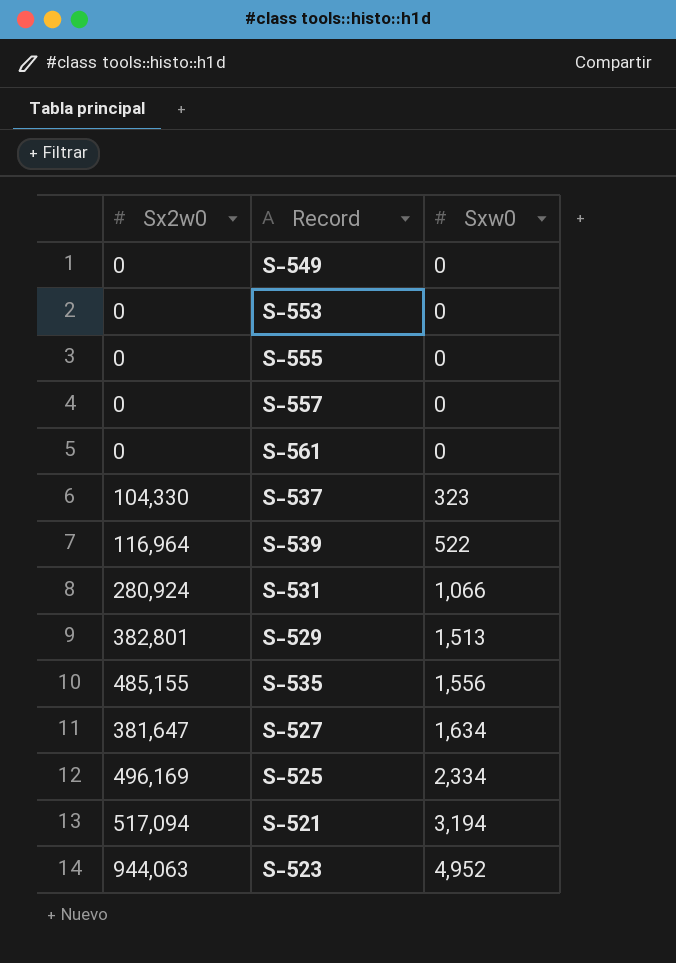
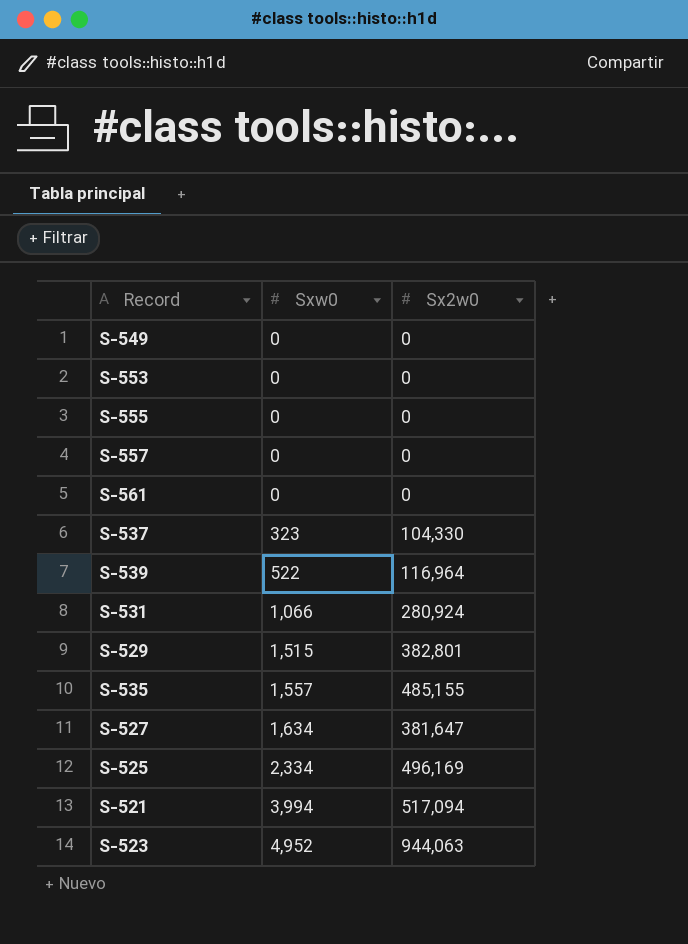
column Sx2w0 | position: 1 -> 3
S-529 | Sxw0: 1,513 -> 1,515
S-535 | Sxw0: 1,556 -> 1,557
S-521 | Sxw0: 3,194 -> 3,994

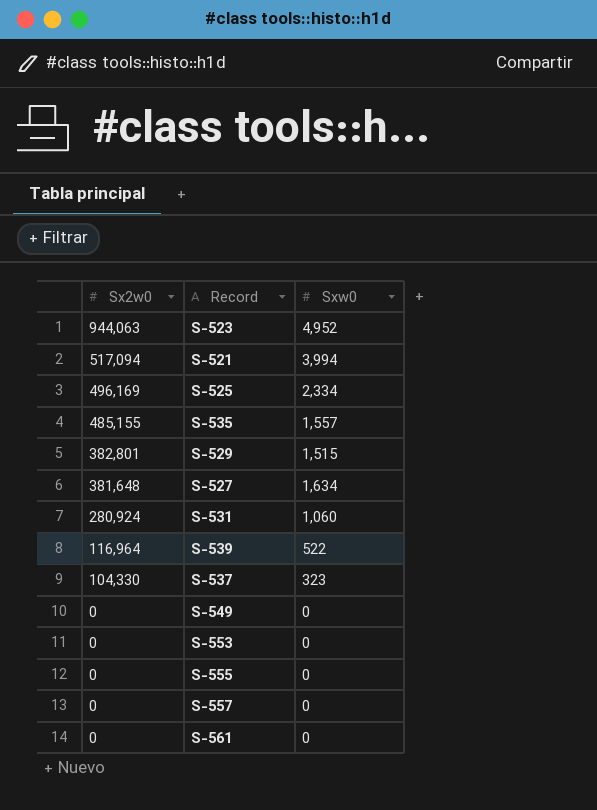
row order: Sxw0 ascending -> Sx2w0 descending
column Sx2w0 | position: 3 -> 1
S-527 | Sx2w0: 381,647 -> 381,648
S-531 | Sxw0: 1,066 -> 1,060

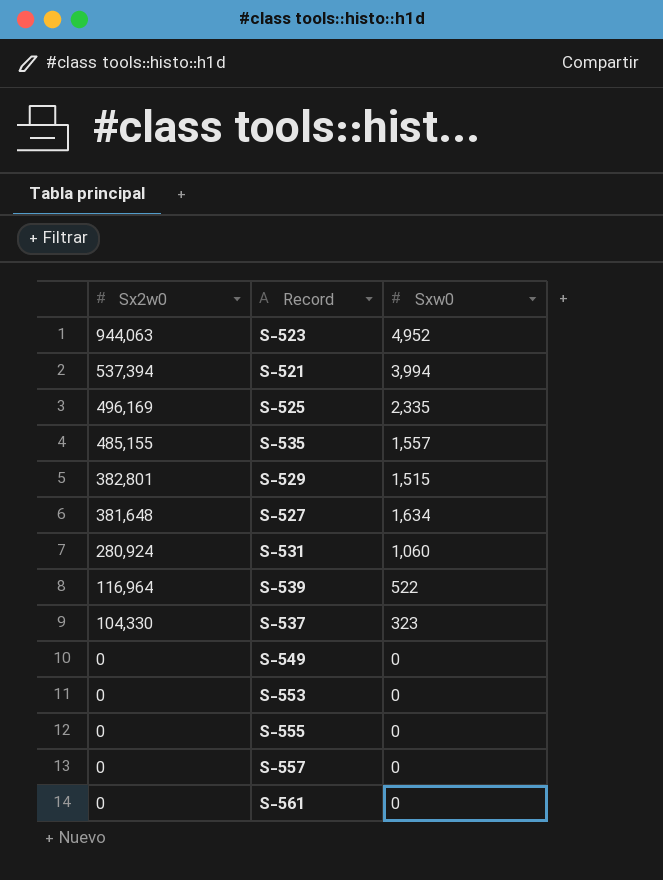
S-521 | Sx2w0: 517,094 -> 537,394
S-525 | Sxw0: 2,334 -> 2,335

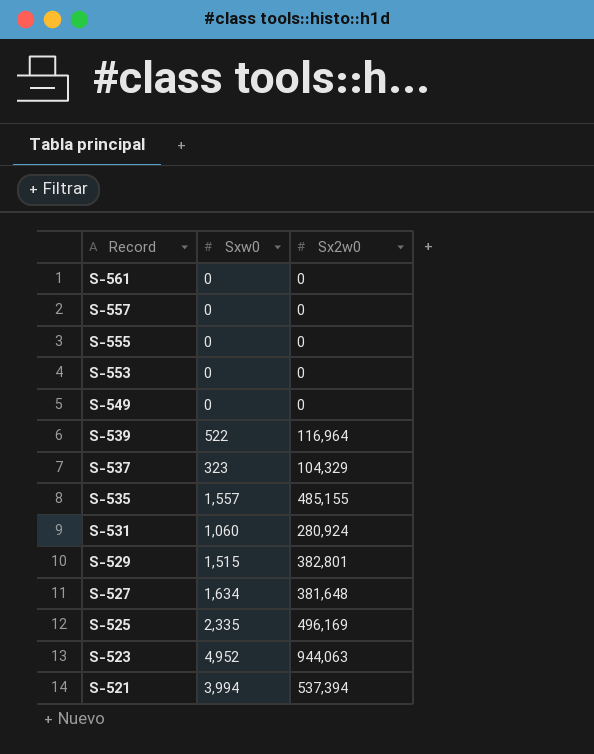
row order: Sx2w0 descending -> Record descending
column Sx2w0 | position: 1 -> 3
S-537 | Sx2w0: 104,330 -> 104,329

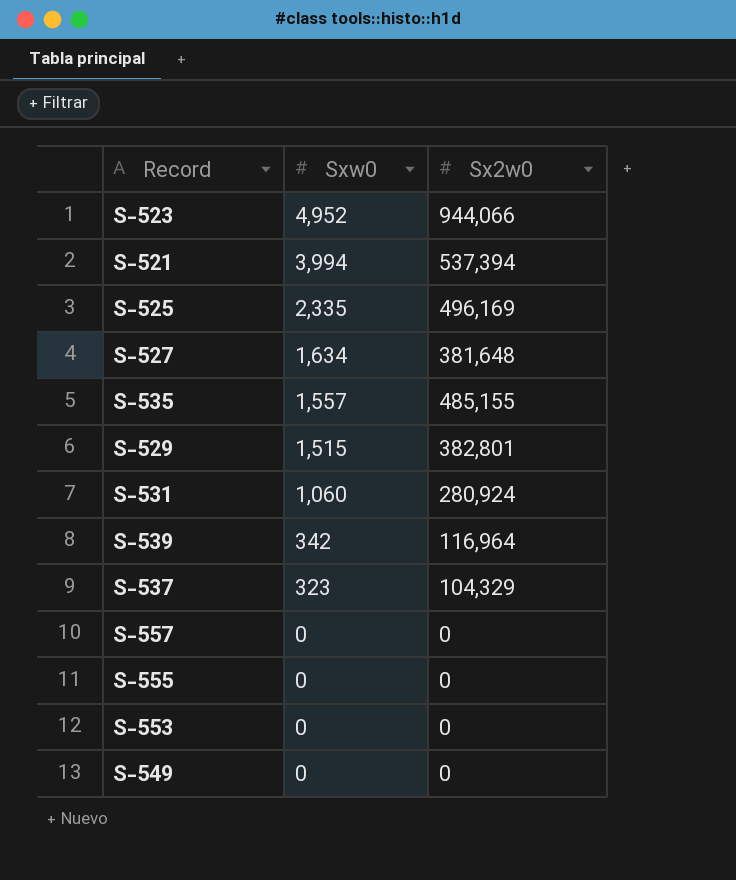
row order: Record descending -> Sxw0 descending
row S-561: 0 | 0 -> none
S-523 | Sx2w0: 944,063 -> 944,066
S-539 | Sxw0: 522 -> 342

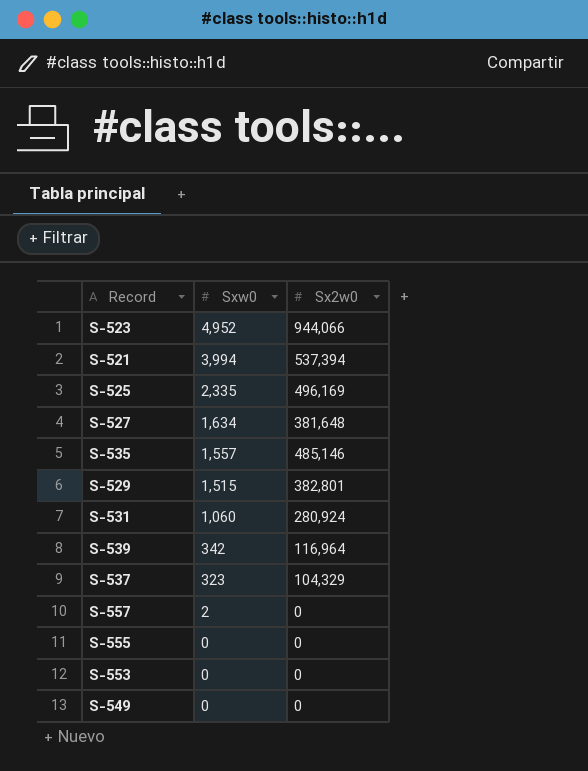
S-535 | Sx2w0: 485,155 -> 485,146
S-557 | Sxw0: 0 -> 2

